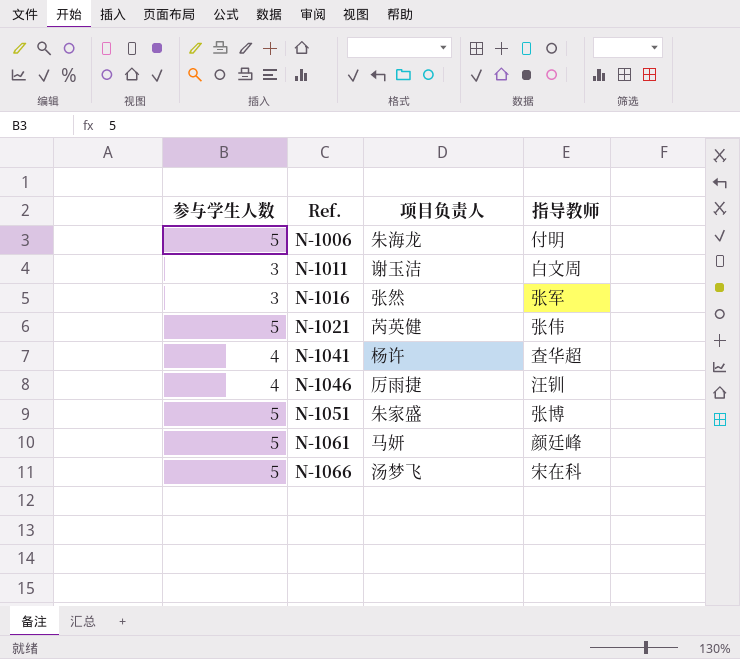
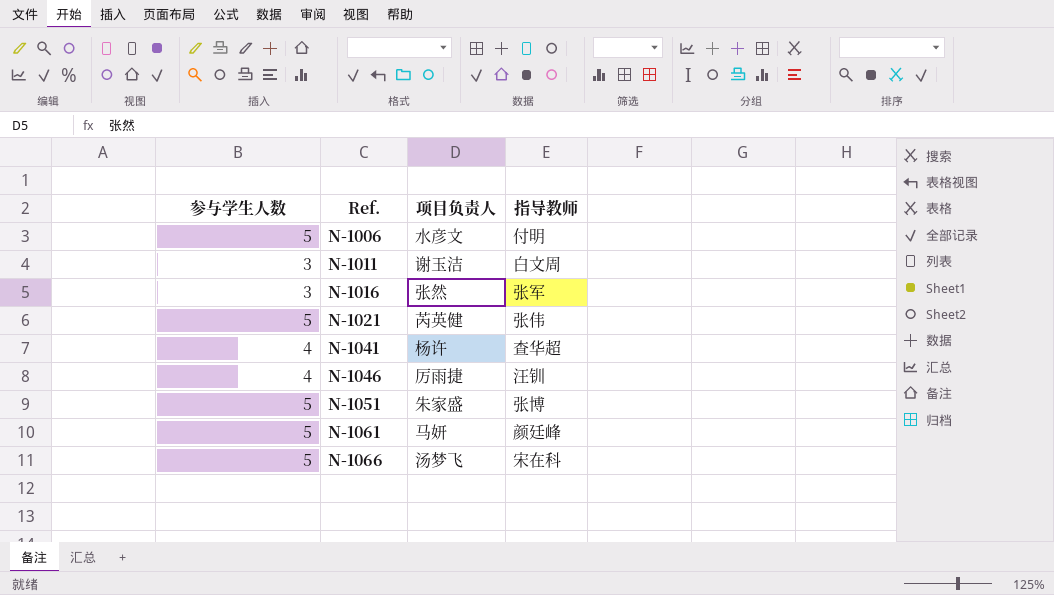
N-1006 | 项目负责人: 朱海龙 -> 水彦文

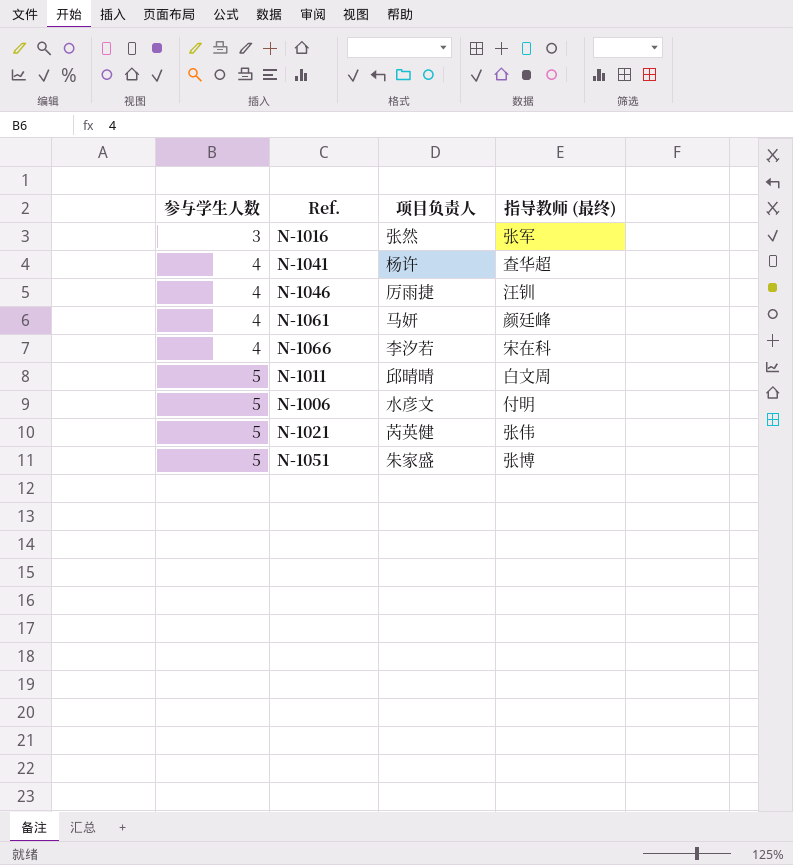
row order: Ref. ascending -> 参与学生人数 ascending
column name: 指导教师 -> 指导教师 (最终)
N-1061 | 参与学生人数: 5 -> 4
N-1066 | 参与学生人数: 5 -> 4
N-1066 | 项目负责人: 汤梦飞 -> 李汐若
N-1011 | 参与学生人数: 3 -> 5
N-1011 | 项目负责人: 谢玉洁 -> 邱晴晴

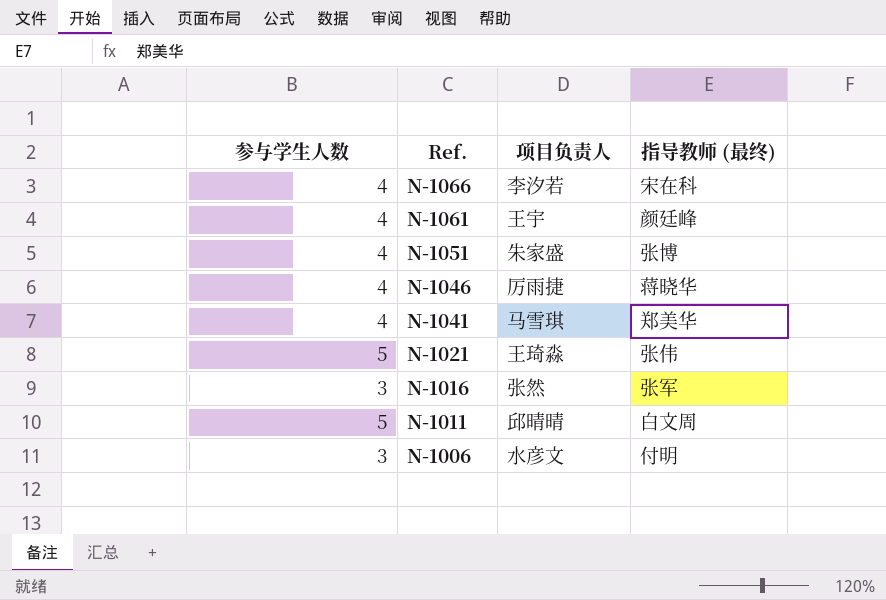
row order: 参与学生人数 ascending -> Ref. descending
N-1061 | 项目负责人: 马妍 -> 王宇
N-1051 | 参与学生人数: 5 -> 4
N-1046 | 指导教师 (最终): 汪钏 -> 蒋晓华
N-1041 | 项目负责人: 杨许 -> 马雪琪
N-1041 | 指导教师 (最终): 查华超 -> 郑美华
N-1021 | 项目负责人: 芮英健 -> 王琦淼
N-1006 | 参与学生人数: 5 -> 3

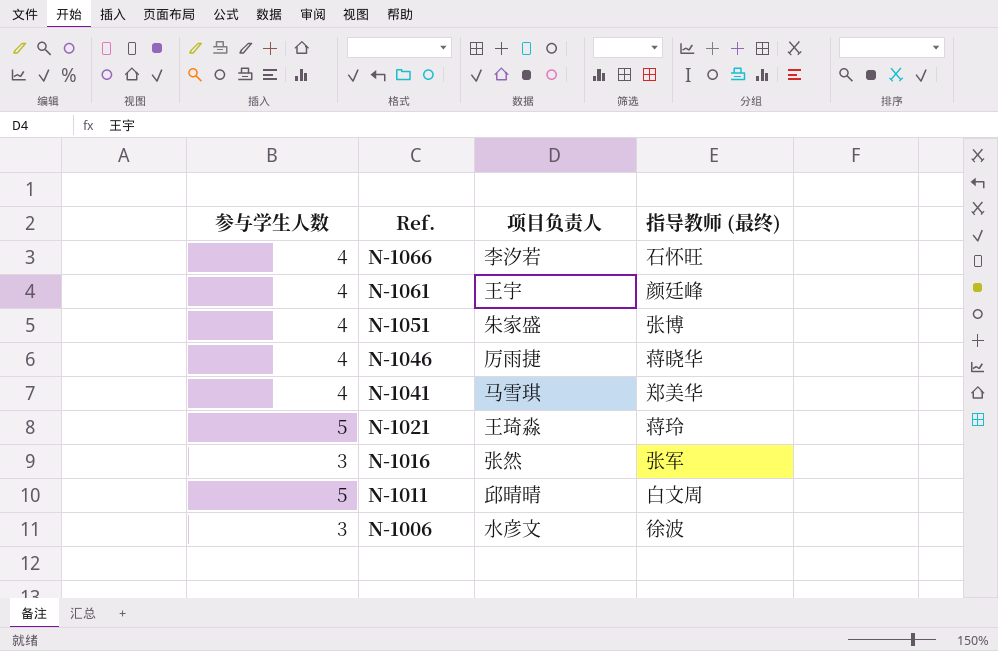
N-1066 | 指导教师 (最终): 宋在科 -> 石怀旺
N-1021 | 指导教师 (最终): 张伟 -> 蒋玲
N-1006 | 指导教师 (最终): 付明 -> 徐波

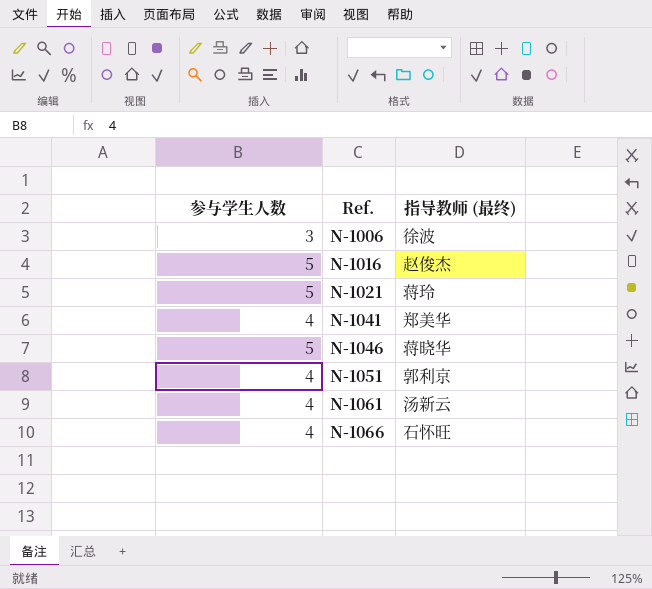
row order: Ref. descending -> Ref. ascending
column 项目负责人 | position: 3 -> none
row N-1011: 5 | 邱晴晴 | 白文周 -> none
N-1016 | 参与学生人数: 3 -> 5
N-1016 | 指导教师 (最终): 张军 -> 赵俊杰
N-1046 | 参与学生人数: 4 -> 5
N-1051 | 指导教师 (最终): 张博 -> 郭利京
N-1061 | 指导教师 (最终): 颜廷峰 -> 汤新云

